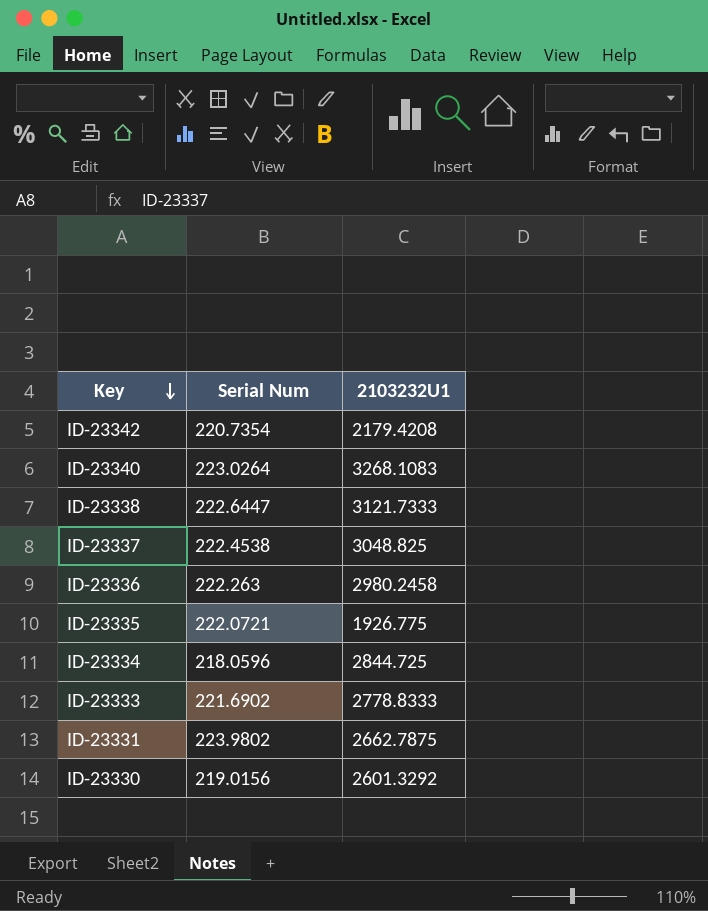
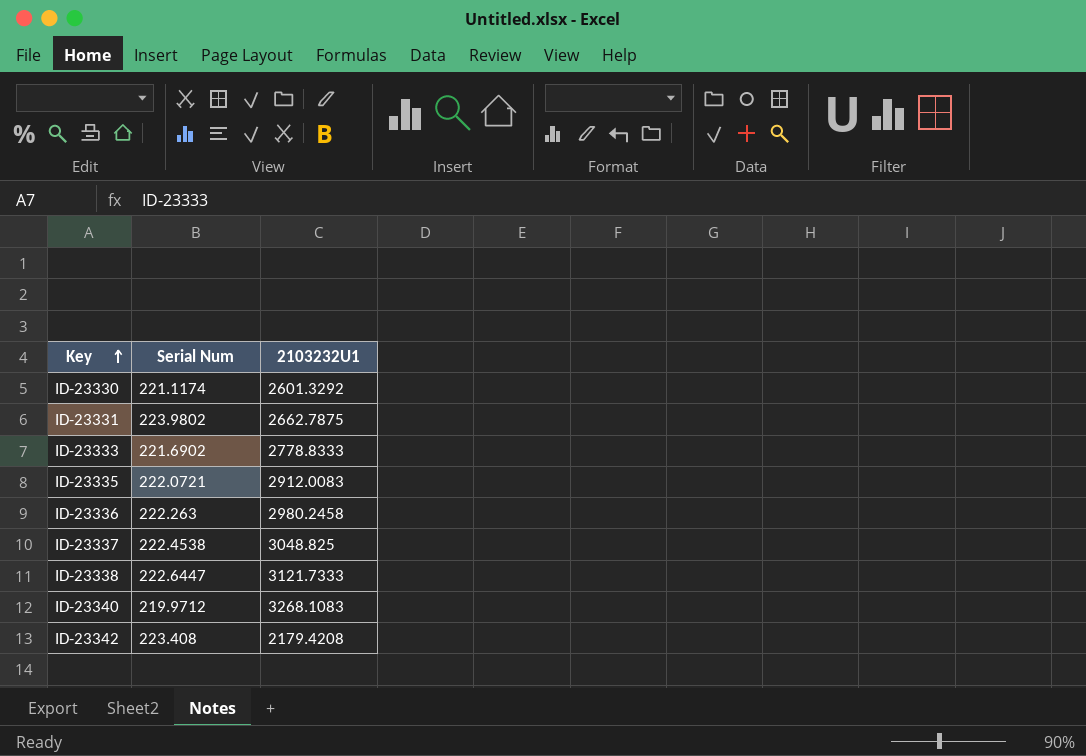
row order: Key descending -> Key ascending
row ID-23334: 218.0596 | 2844.725 -> none
ID-23330 | Serial Num: 219.0156 -> 221.1174
ID-23335 | 2103232U1: 1926.775 -> 2912.0083
ID-23340 | Serial Num: 223.0264 -> 219.9712
ID-23342 | Serial Num: 220.7354 -> 223.408

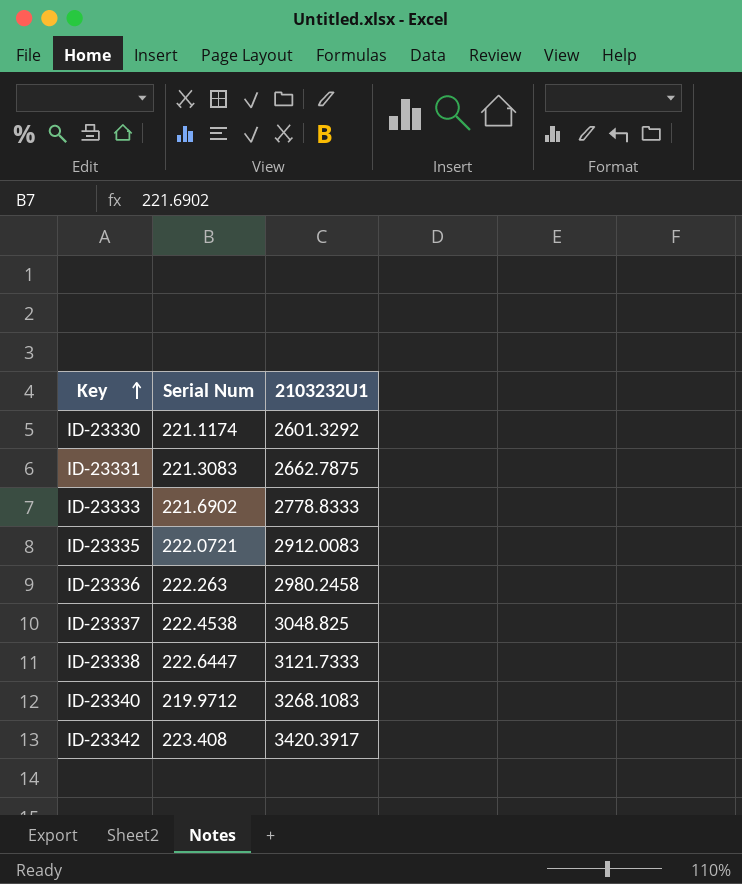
ID-23331 | Serial Num: 223.9802 -> 221.3083
ID-23342 | 2103232U1: 2179.4208 -> 3420.3917

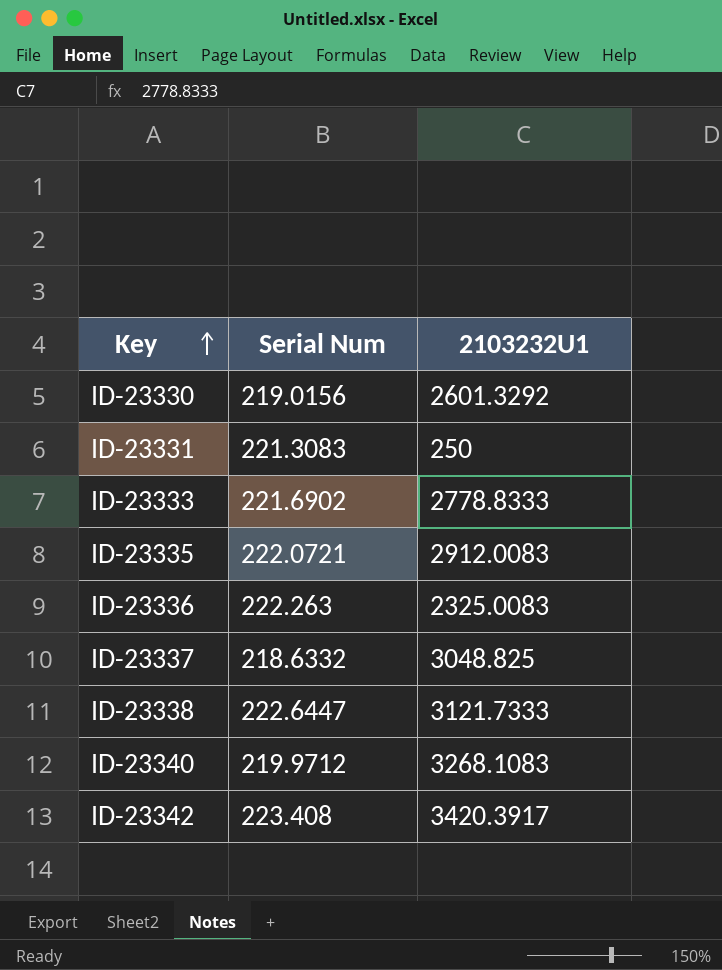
ID-23330 | Serial Num: 221.1174 -> 219.0156
ID-23331 | 2103232U1: 2662.7875 -> 250
ID-23336 | 2103232U1: 2980.2458 -> 2325.0083
ID-23337 | Serial Num: 222.4538 -> 218.6332

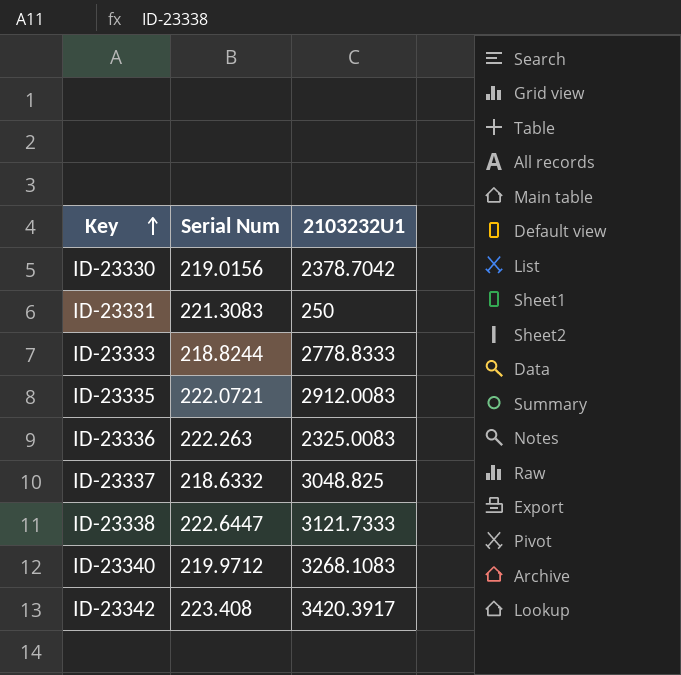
ID-23330 | 2103232U1: 2601.3292 -> 2378.7042
ID-23333 | Serial Num: 221.6902 -> 218.8244

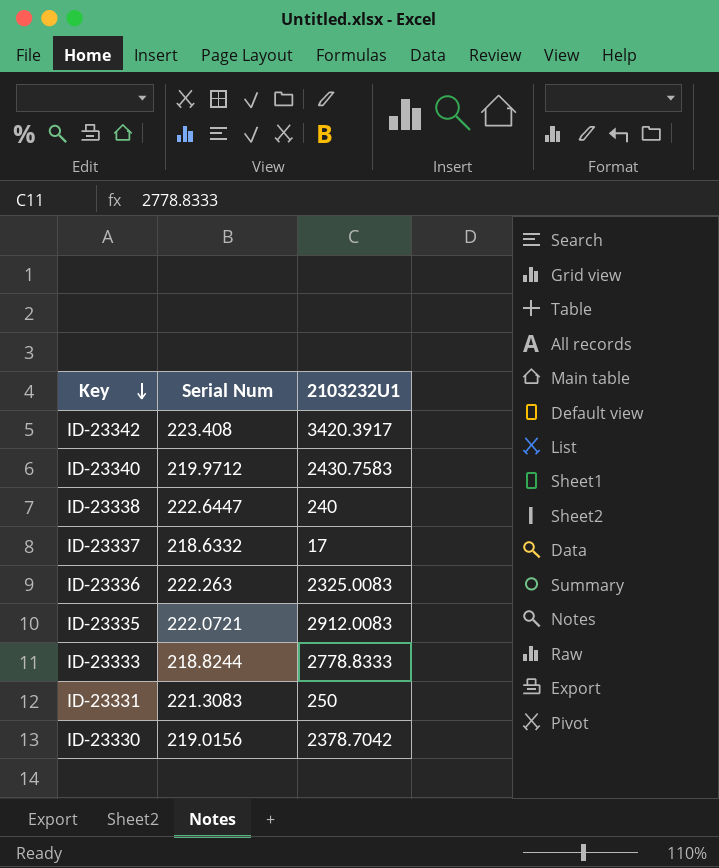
row order: Key ascending -> Key descending
ID-23340 | 2103232U1: 3268.1083 -> 2430.7583
ID-23338 | 2103232U1: 3121.7333 -> 240
ID-23337 | 2103232U1: 3048.825 -> 17

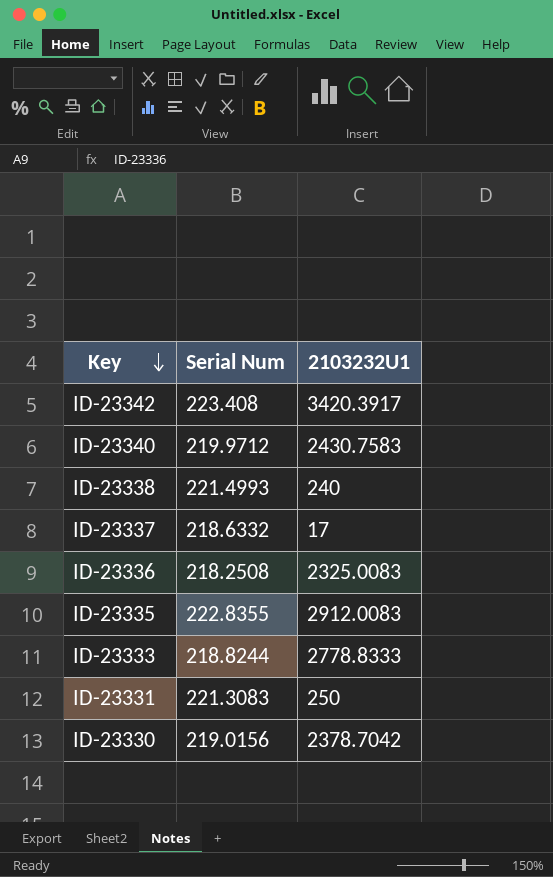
ID-23338 | Serial Num: 222.6447 -> 221.4993
ID-23336 | Serial Num: 222.263 -> 218.2508
ID-23335 | Serial Num: 222.0721 -> 222.8355

